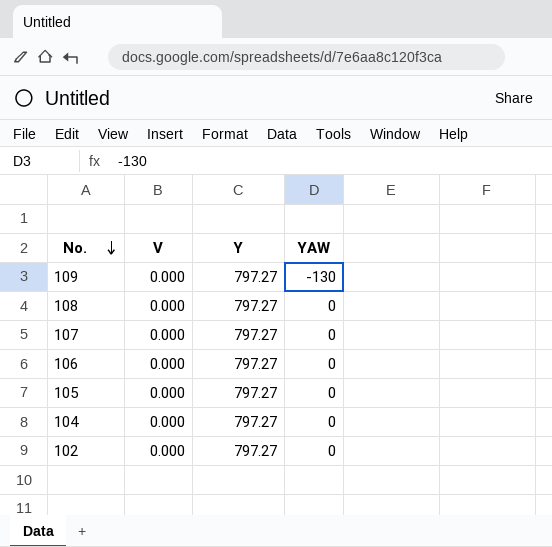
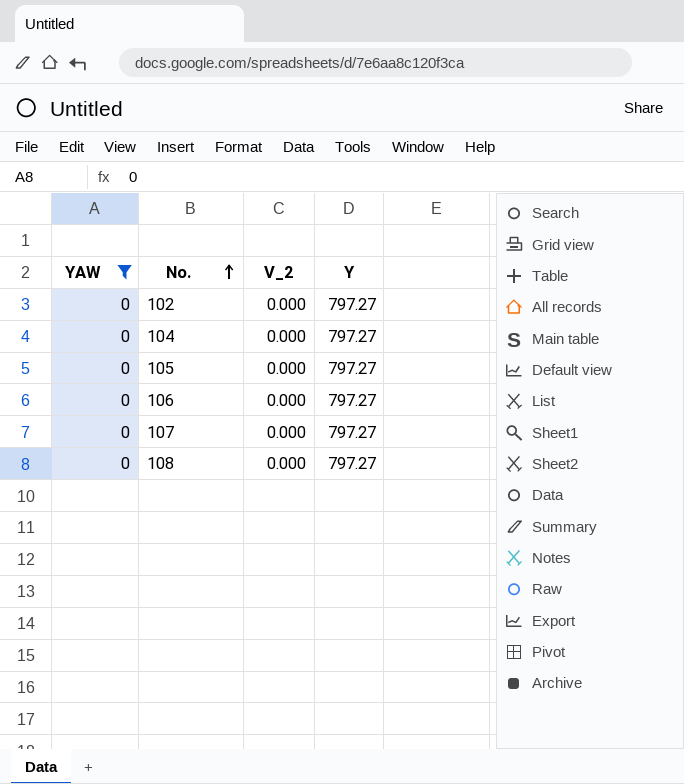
filter: none -> YAW = 0
row order: No. descending -> No. ascending
column YAW | position: 4 -> 1
column name: V -> V_2

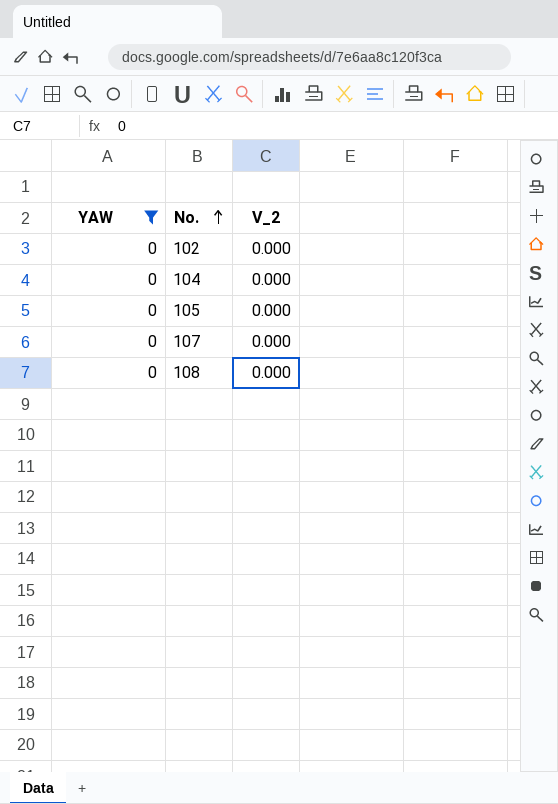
column Y | position: 4 -> none
row 106: 0 | 0.000 | 797.27 -> none

